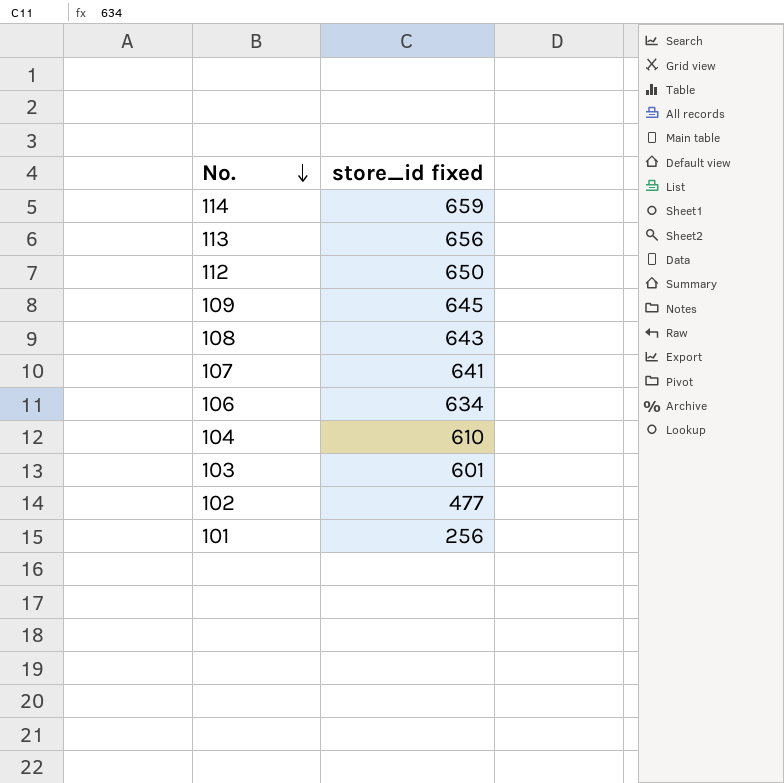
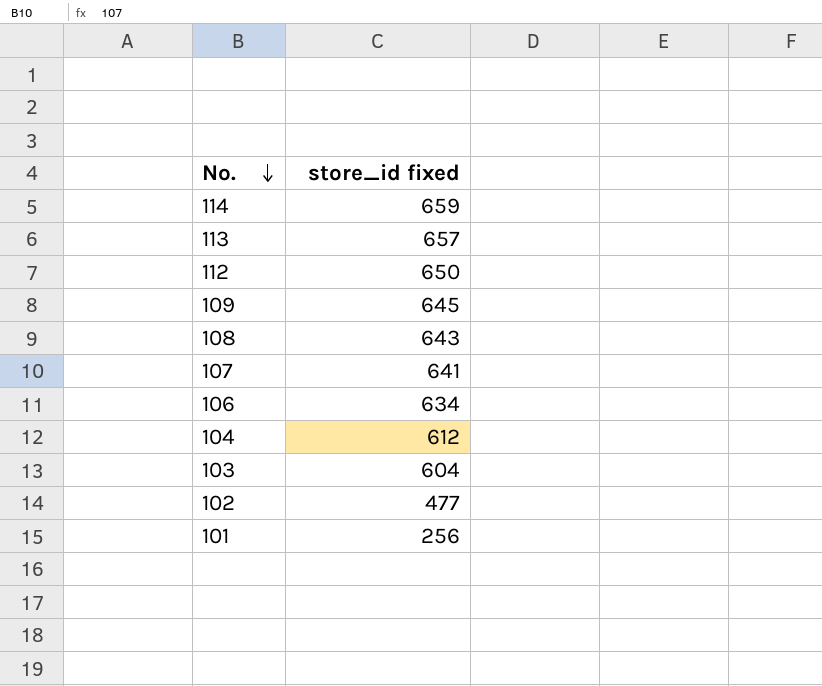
113 | store_id fixed: 656 -> 657
104 | store_id fixed: 610 -> 612
103 | store_id fixed: 601 -> 604

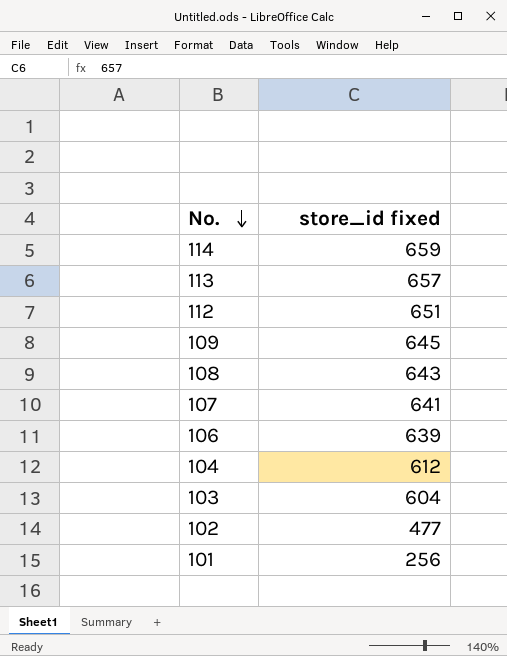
112 | store_id fixed: 650 -> 651
106 | store_id fixed: 634 -> 639

